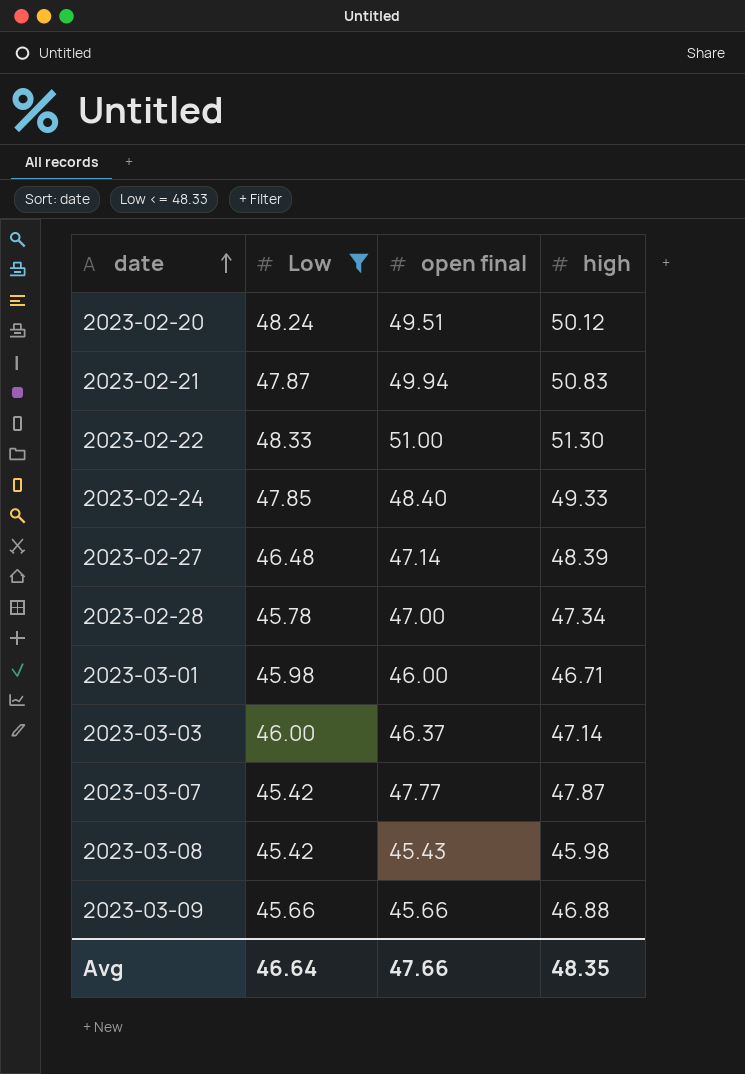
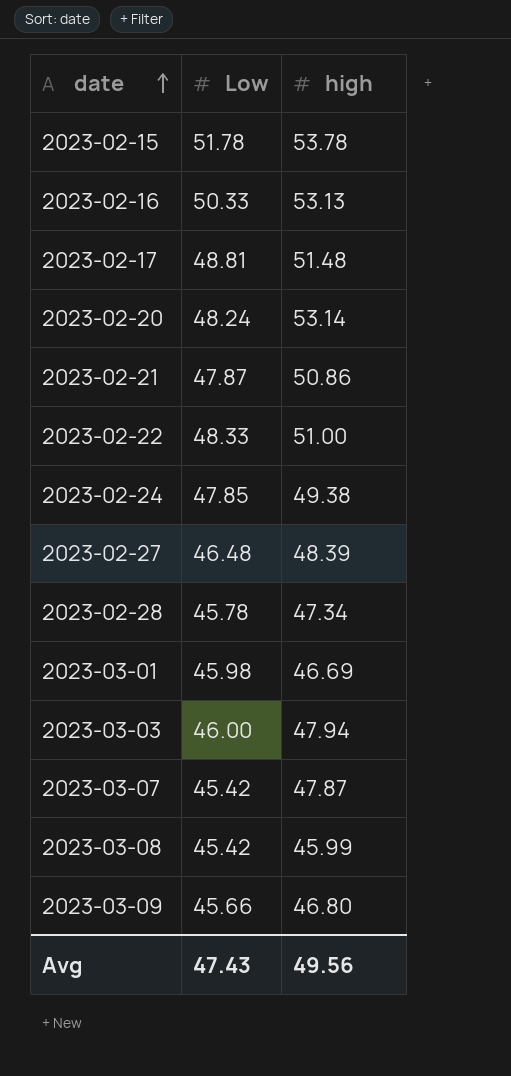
filter: Low <= 48.33 -> none
column open final | position: 3 -> none
2023-02-20 | high: 50.12 -> 53.14
2023-02-21 | high: 50.83 -> 50.86
2023-02-22 | high: 51.30 -> 51.00
2023-02-24 | high: 49.33 -> 49.38
2023-03-01 | high: 46.71 -> 46.69
2023-03-03 | high: 47.14 -> 47.94
2023-03-08 | high: 45.98 -> 45.99
2023-03-09 | high: 46.88 -> 46.80
Avg | Low: 46.64 -> 47.43
Avg | high: 48.35 -> 49.56

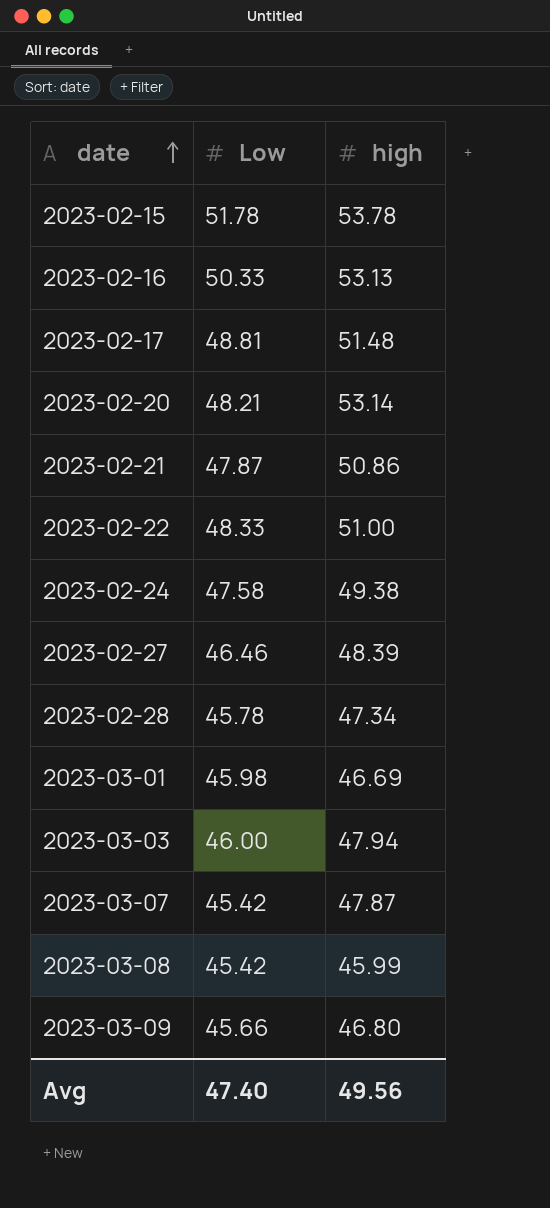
2023-02-20 | Low: 48.24 -> 48.21
2023-02-24 | Low: 47.85 -> 47.58
2023-02-27 | Low: 46.48 -> 46.46
Avg | Low: 47.43 -> 47.40

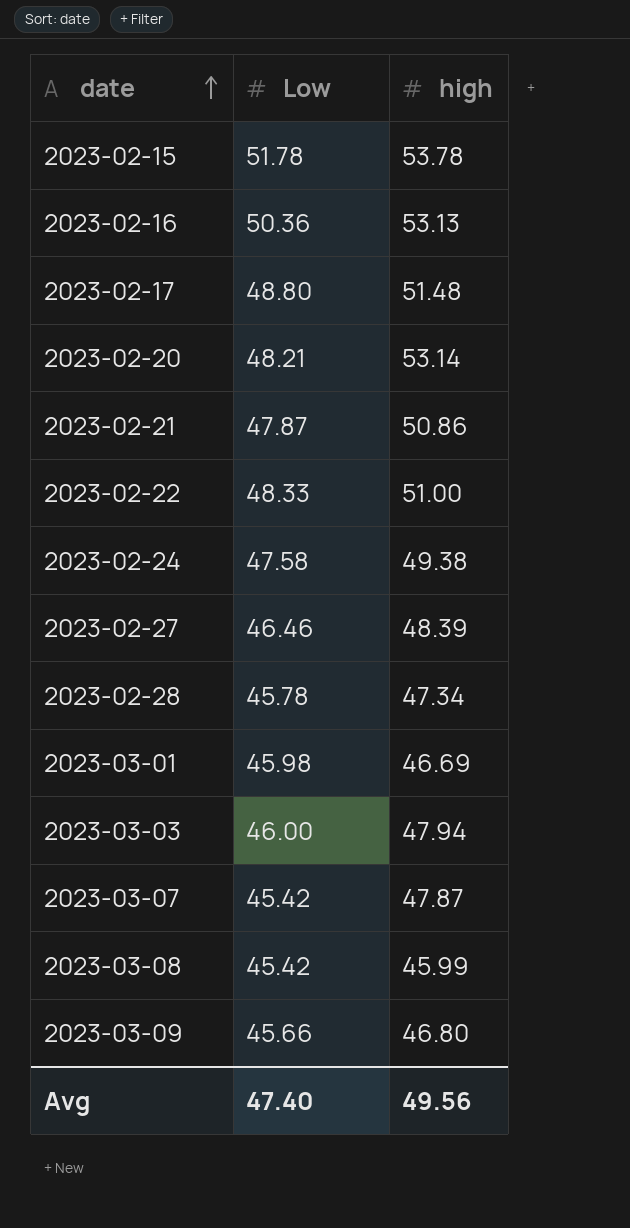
2023-02-16 | Low: 50.33 -> 50.36
2023-02-17 | Low: 48.81 -> 48.80

